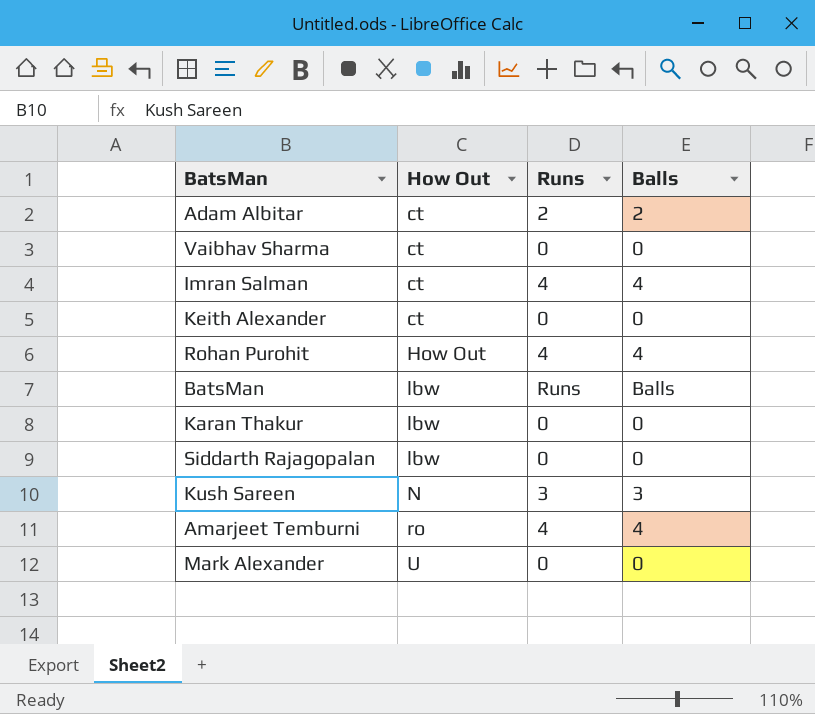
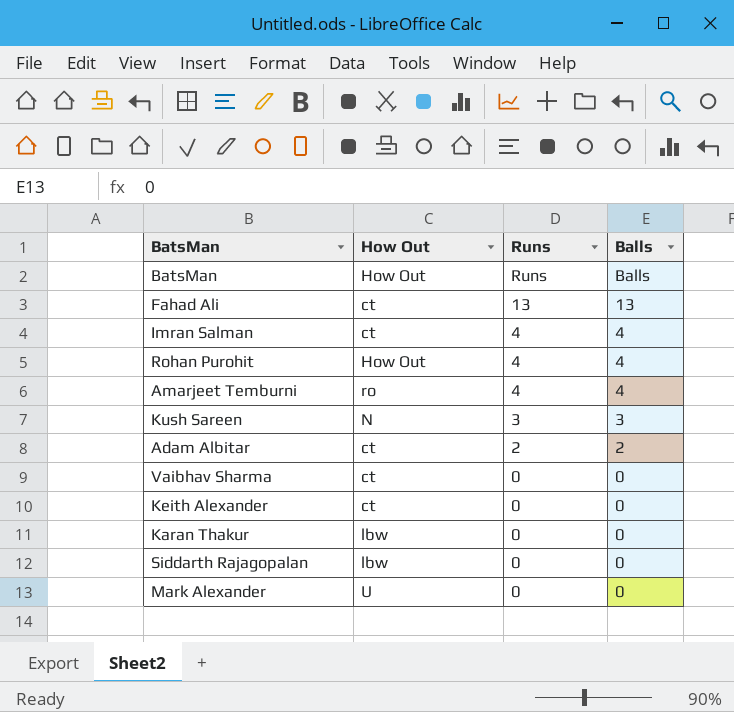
row order: How Out ascending -> Runs descending
BatsMan | How Out: lbw -> How Out
row Fahad Ali: none -> ct | 13 | 13

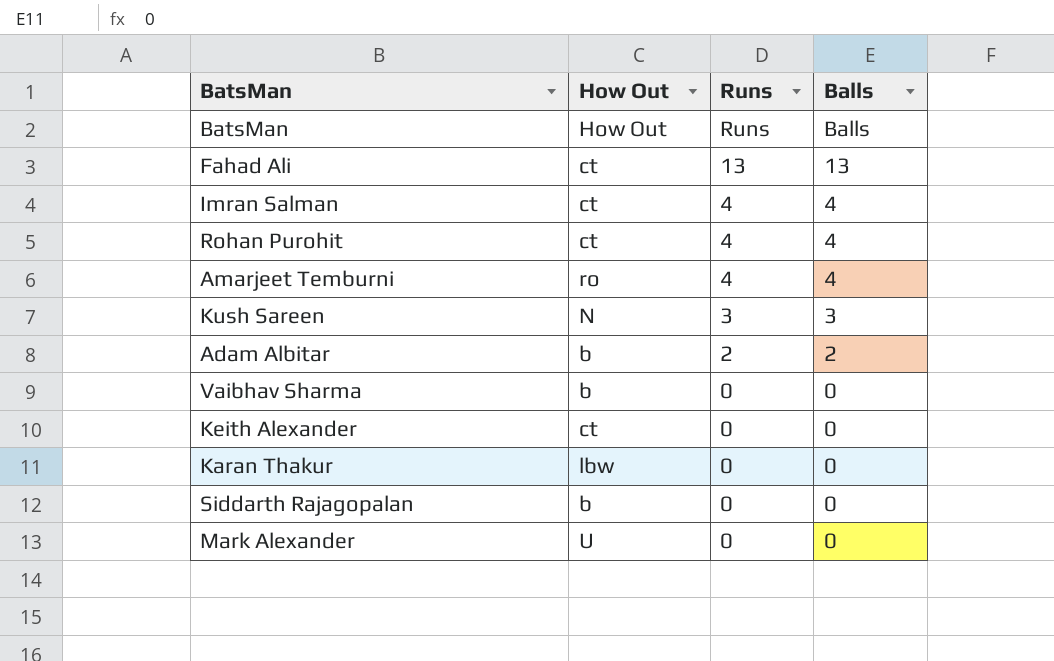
Rohan Purohit | How Out: How Out -> ct
Adam Albitar | How Out: ct -> b
Vaibhav Sharma | How Out: ct -> b
Siddarth Rajagopalan | How Out: lbw -> b

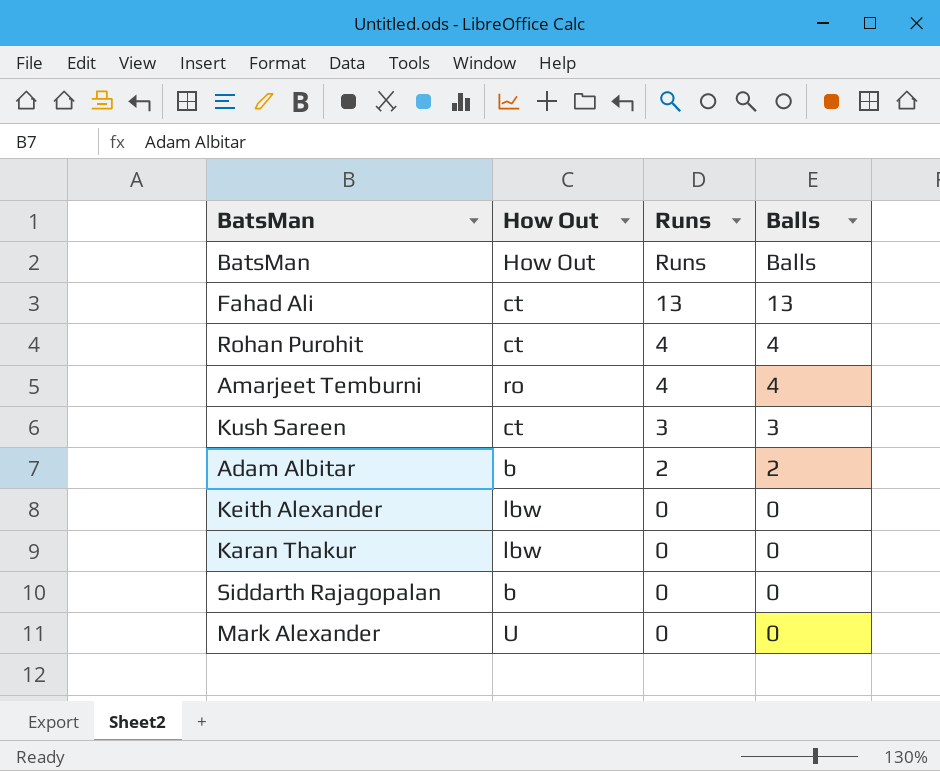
row Imran Salman: ct | 4 | 4 -> none
row Vaibhav Sharma: b | 0 | 0 -> none
Kush Sareen | How Out: N -> ct
Keith Alexander | How Out: ct -> lbw

